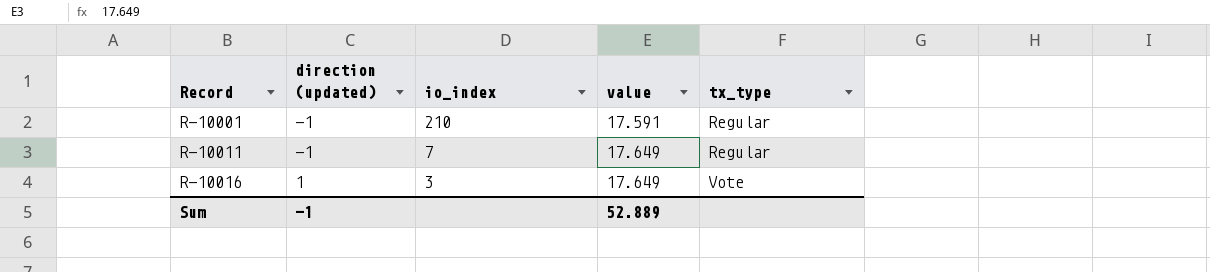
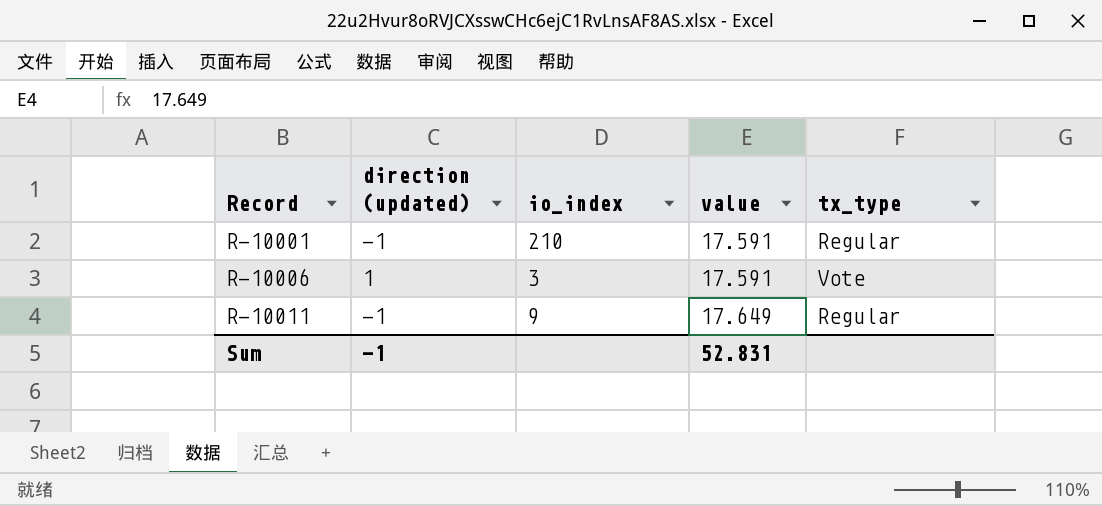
row R-10016: 1 | 3 | 17.649 | Vote -> none
row R-10006: none -> 1 | 3 | 17.591 | Vote
R-10011 | io_index: 7 -> 9
Sum | value: 52.889 -> 52.831

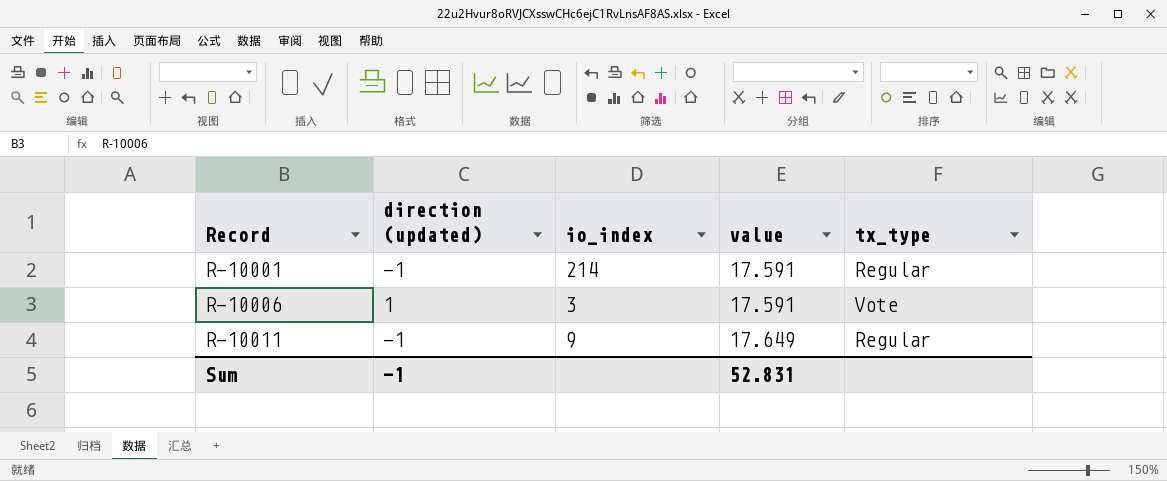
R-10001 | io_index: 210 -> 214

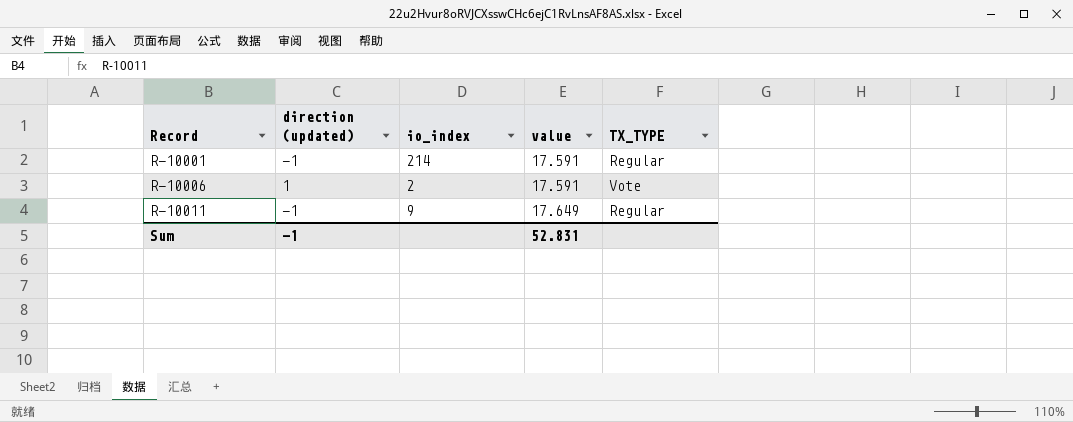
column name: tx_type -> TX_TYPE
R-10006 | io_index: 3 -> 2

